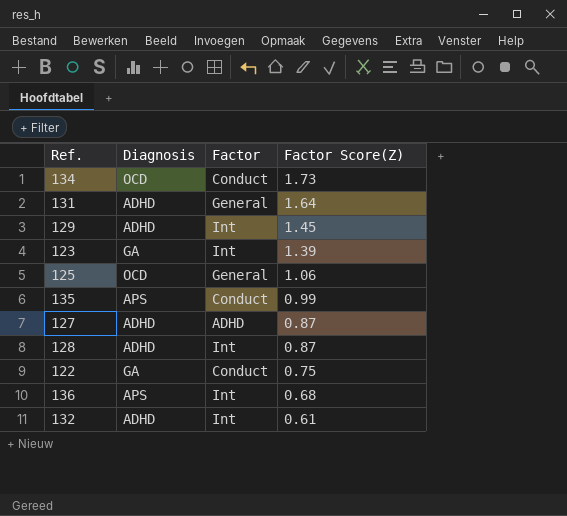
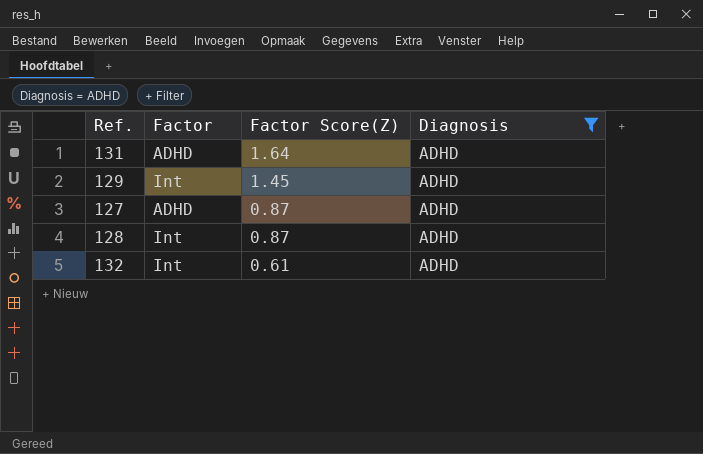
filter: none -> Diagnosis = ADHD
column Diagnosis | position: 2 -> 4
131 | Factor: General -> ADHD

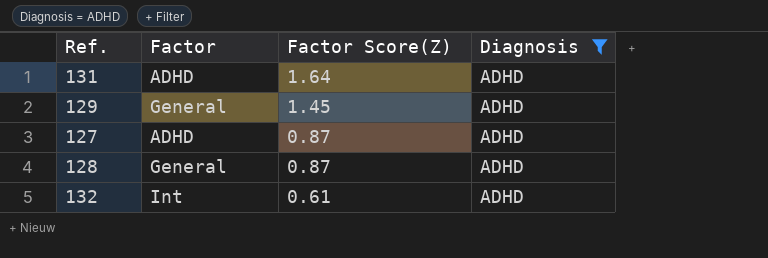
129 | Factor: Int -> General
128 | Factor: Int -> General

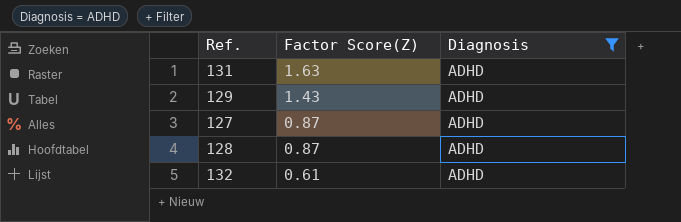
column Factor | position: 2 -> none
131 | Factor Score(Z): 1.64 -> 1.63
129 | Factor Score(Z): 1.45 -> 1.43

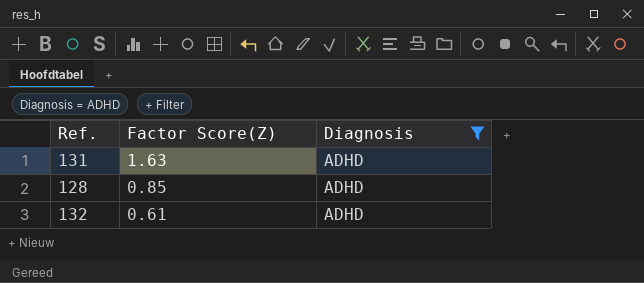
row 129: 1.43 | ADHD -> none
row 127: 0.87 | ADHD -> none
128 | Factor Score(Z): 0.87 -> 0.85

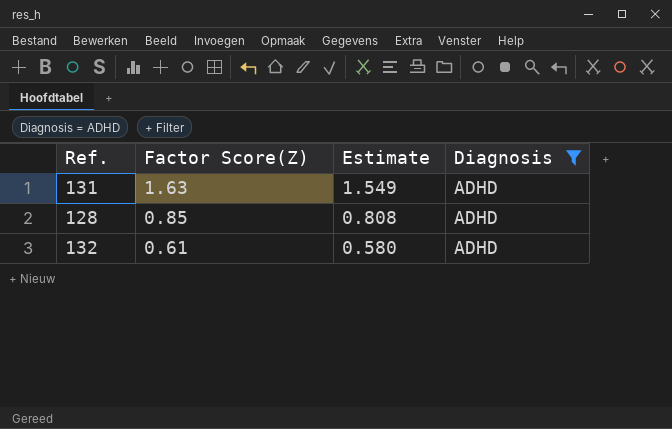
column Estimate | formula: none -> [Factor Score(Z)] * 0.95

